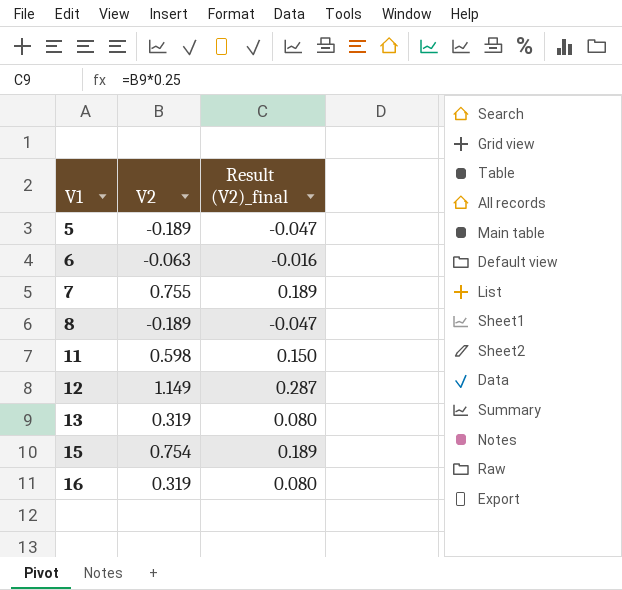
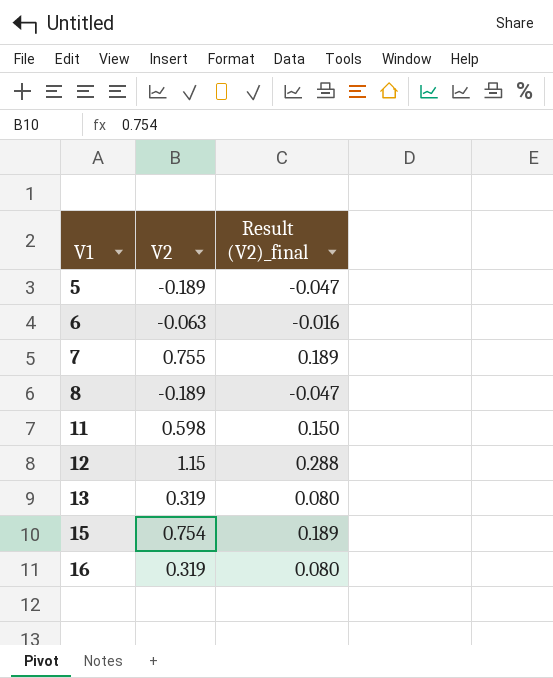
12 | V2: 1.149 -> 1.15
12 | Result (V2)_final: 0.287 -> 0.288

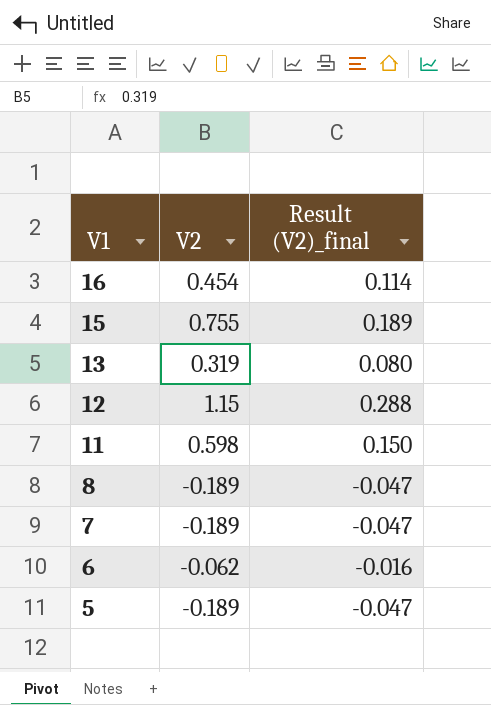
row order: V1 ascending -> V1 descending
16 | V2: 0.319 -> 0.454
16 | Result (V2)_final: 0.080 -> 0.114
15 | V2: 0.754 -> 0.755
7 | V2: 0.755 -> -0.189
7 | Result (V2)_final: 0.189 -> -0.047
6 | V2: -0.063 -> -0.062

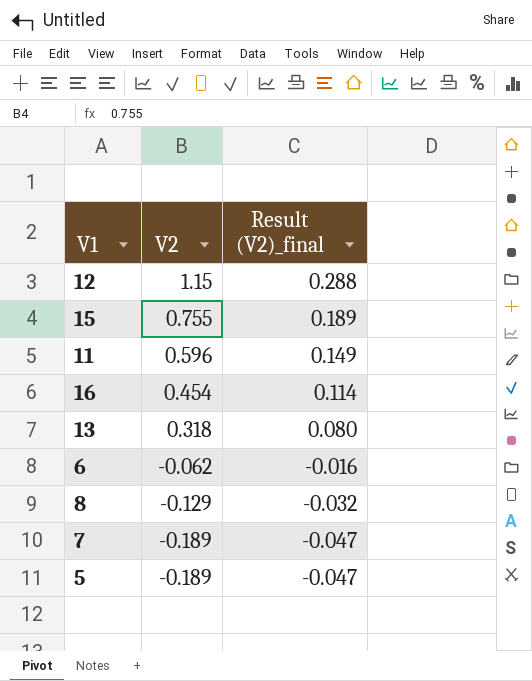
row order: V1 descending -> V2 descending
11 | V2: 0.598 -> 0.596
11 | Result (V2)_final: 0.150 -> 0.149
13 | V2: 0.319 -> 0.318
8 | V2: -0.189 -> -0.129
8 | Result (V2)_final: -0.047 -> -0.032

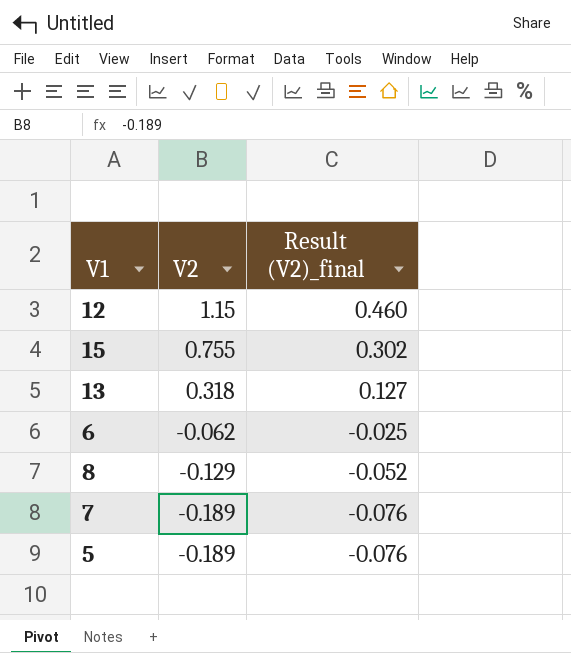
column Result (V2)_final | formula: [V2] * 0.25 -> [V2] * 0.4
row 11: 0.596 | 0.149 -> none
row 16: 0.454 | 0.114 -> none

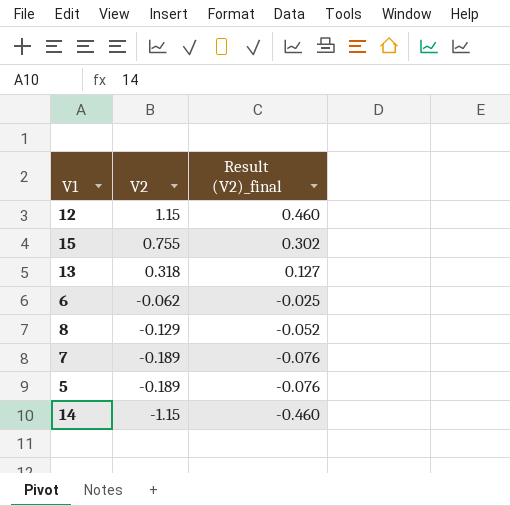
row 14: none -> -1.15 | -0.460

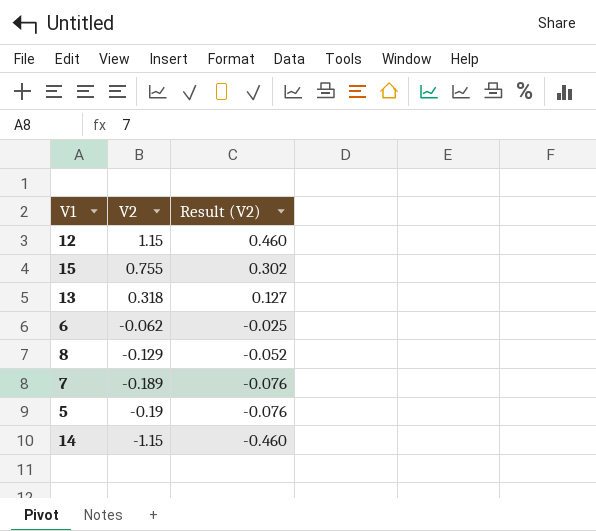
column name: Result (V2)_final -> Result (V2)
5 | V2: -0.189 -> -0.19

